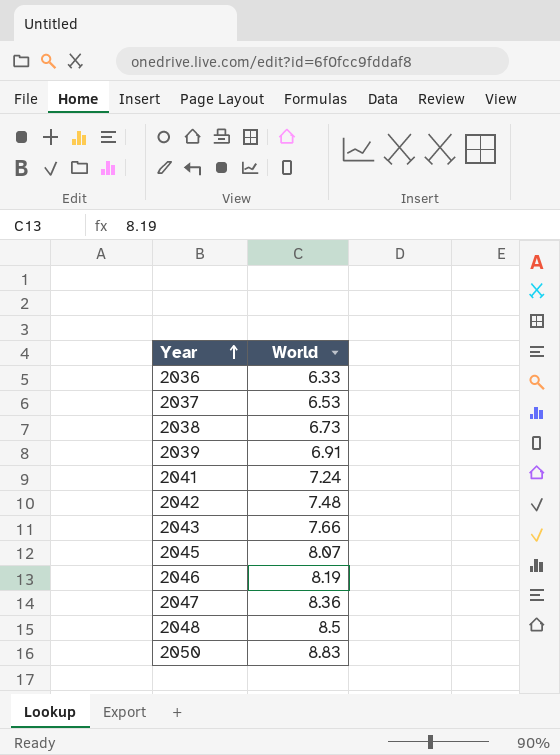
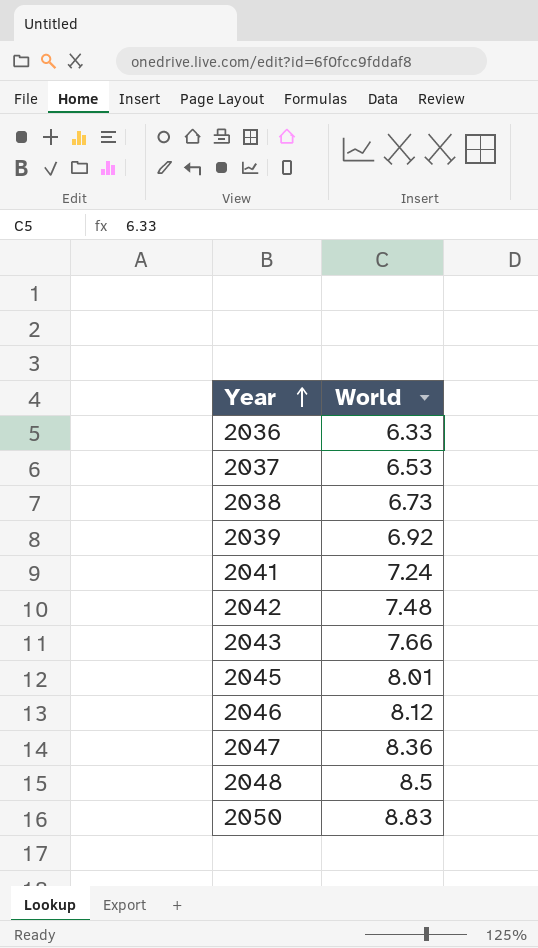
2039 | World: 6.91 -> 6.92
2045 | World: 8.07 -> 8.01
2046 | World: 8.19 -> 8.12

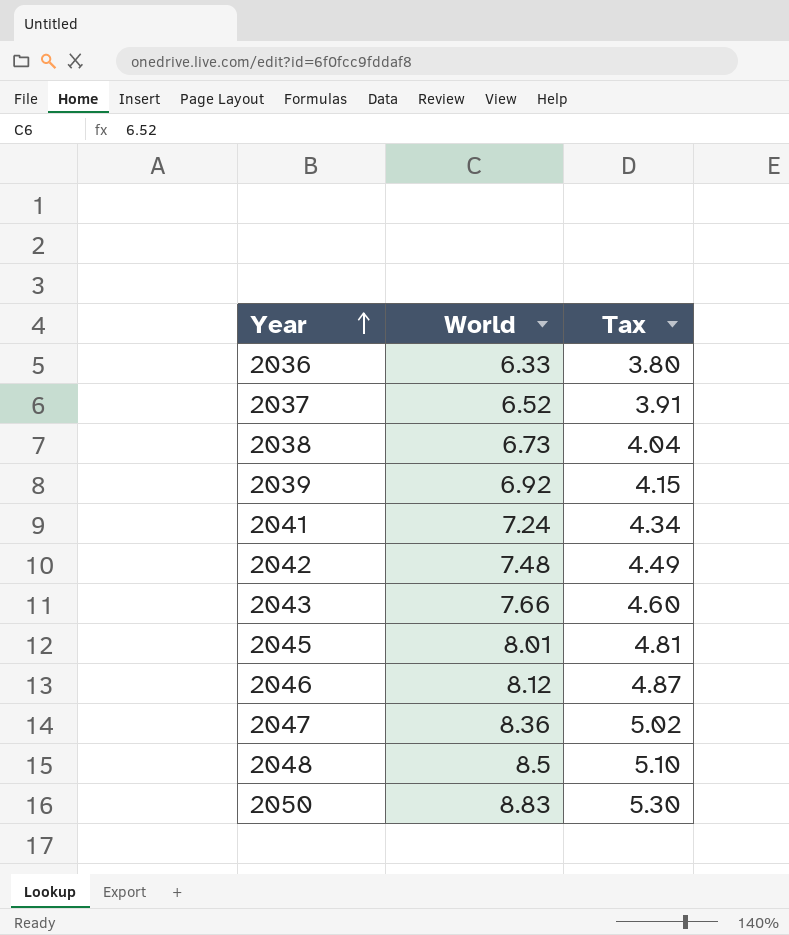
column Tax | formula: none -> [World] * 0.6
2037 | World: 6.53 -> 6.52

